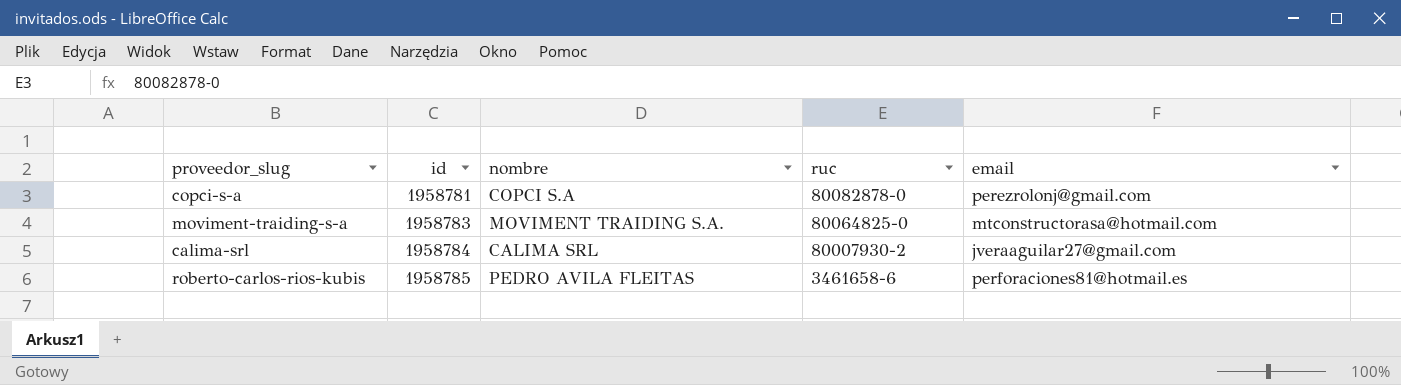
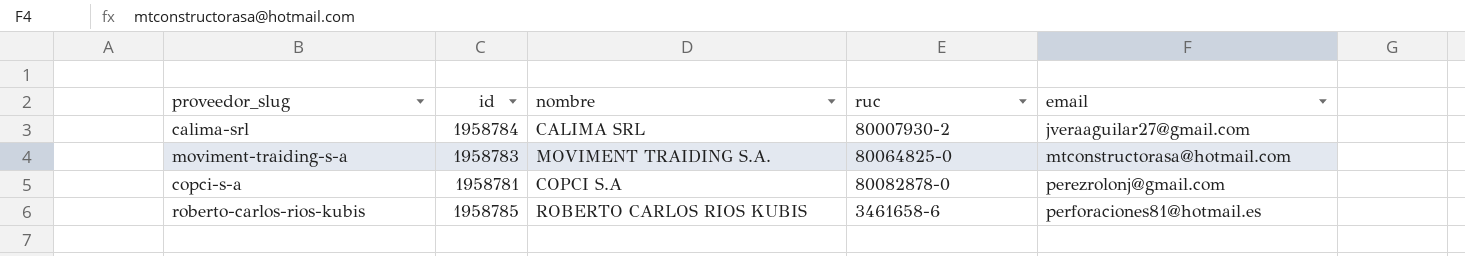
row order: id ascending -> email ascending
roberto-carlos-rios-kubis | nombre: PEDRO AVILA FLEITAS -> ROBERTO CARLOS RIOS KUBIS

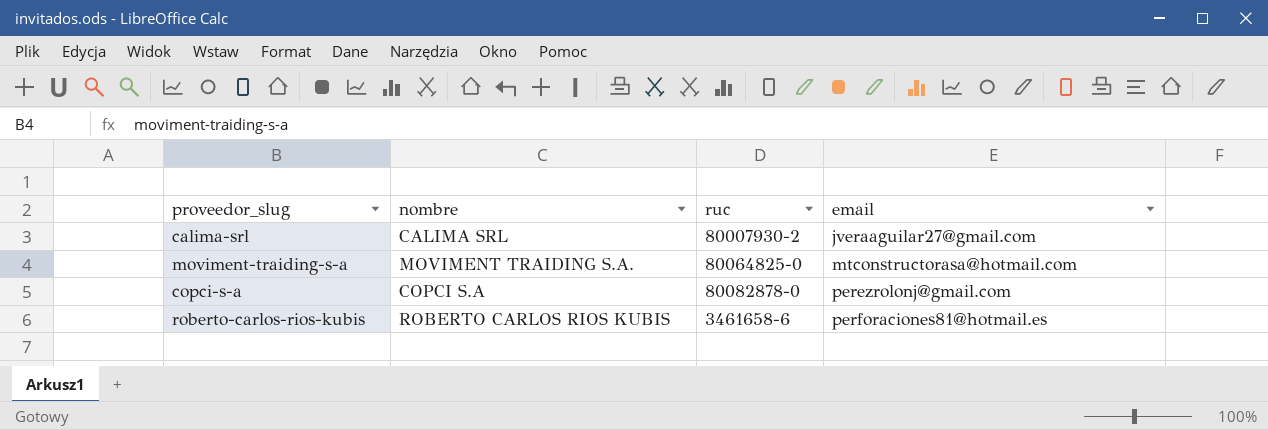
column id | position: 2 -> none

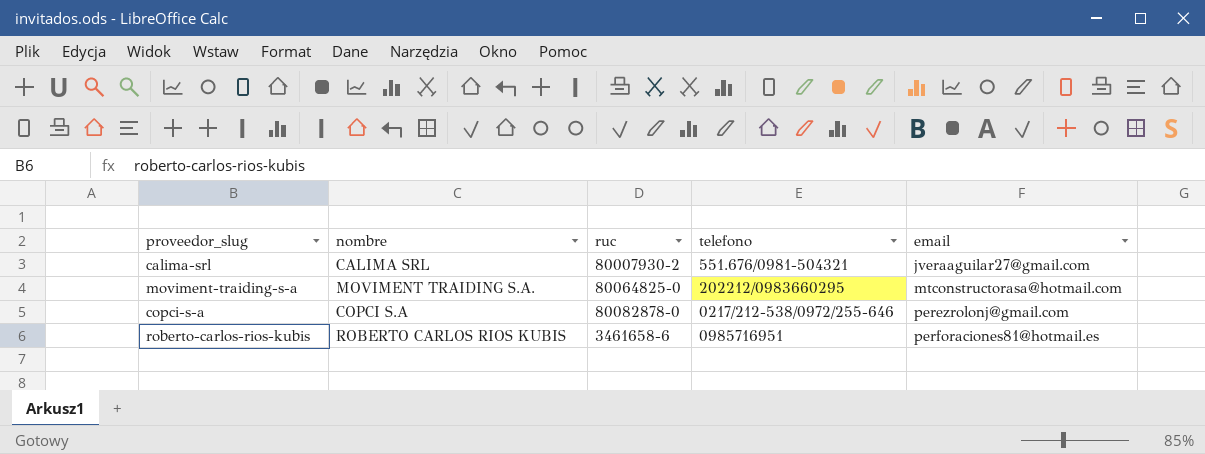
column telefono | position: none -> 4

